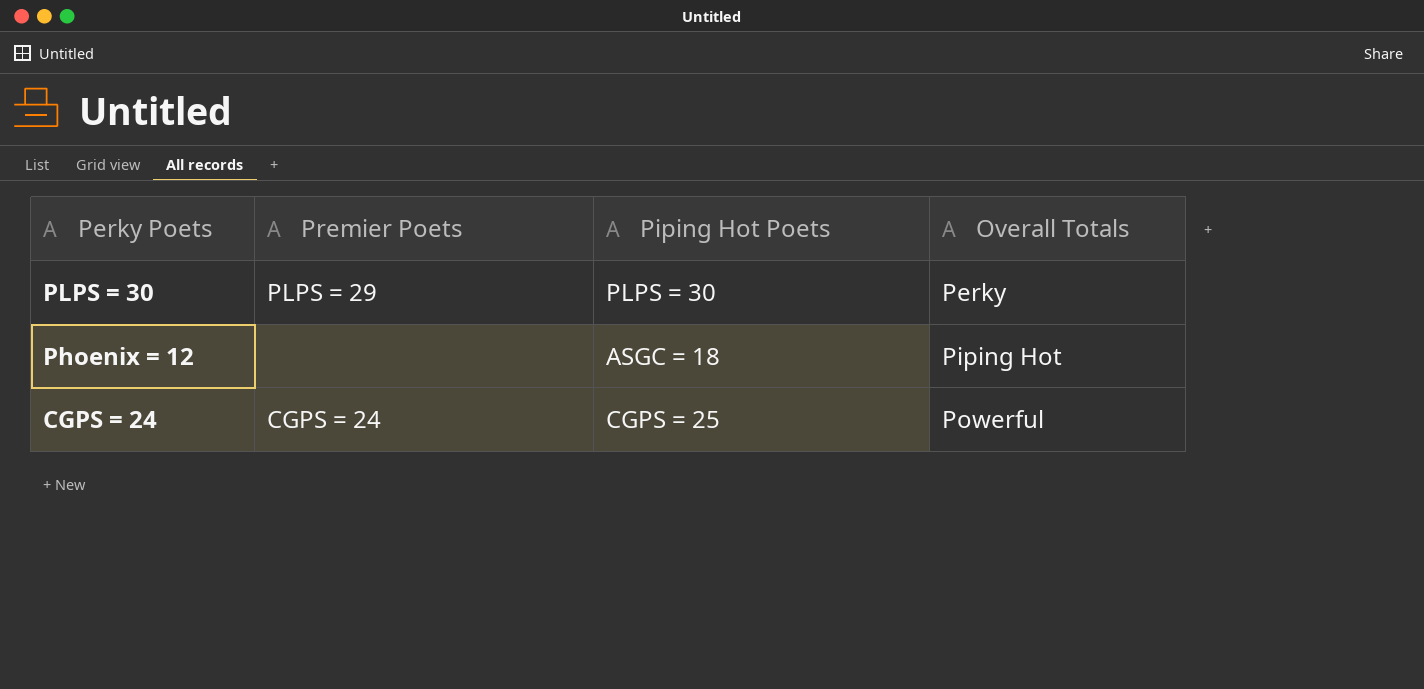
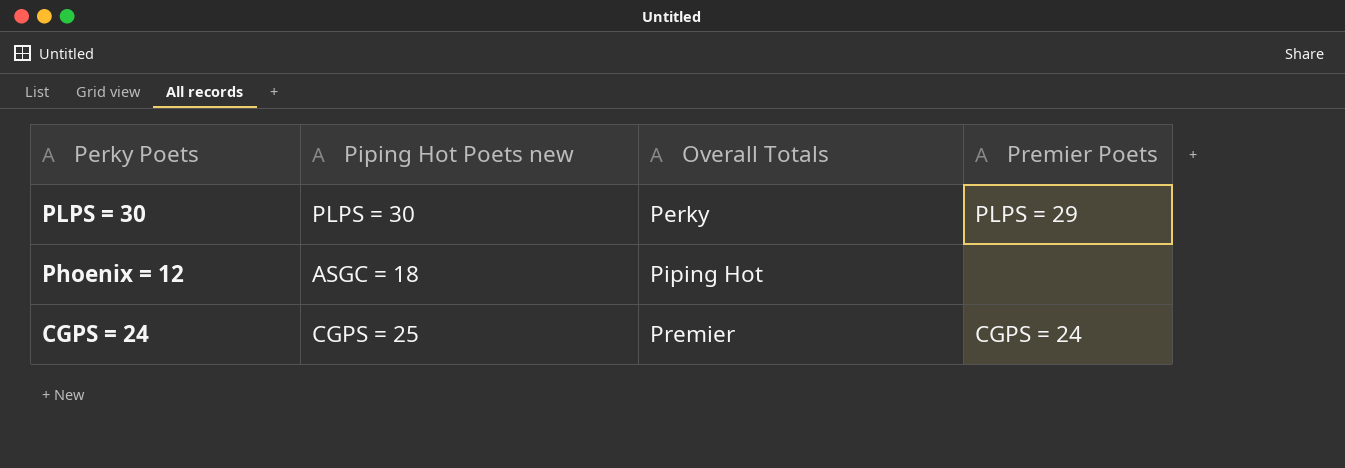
column name: Piping Hot Poets -> Piping Hot Poets new
column Premier Poets | position: 2 -> 4
CGPS = 24 | Overall Totals: Powerful -> Premier

